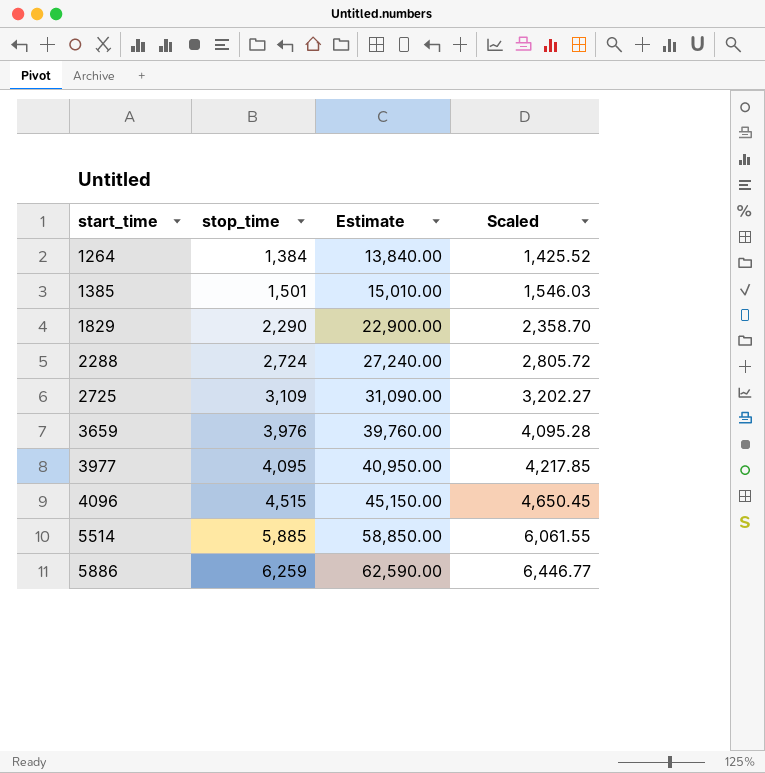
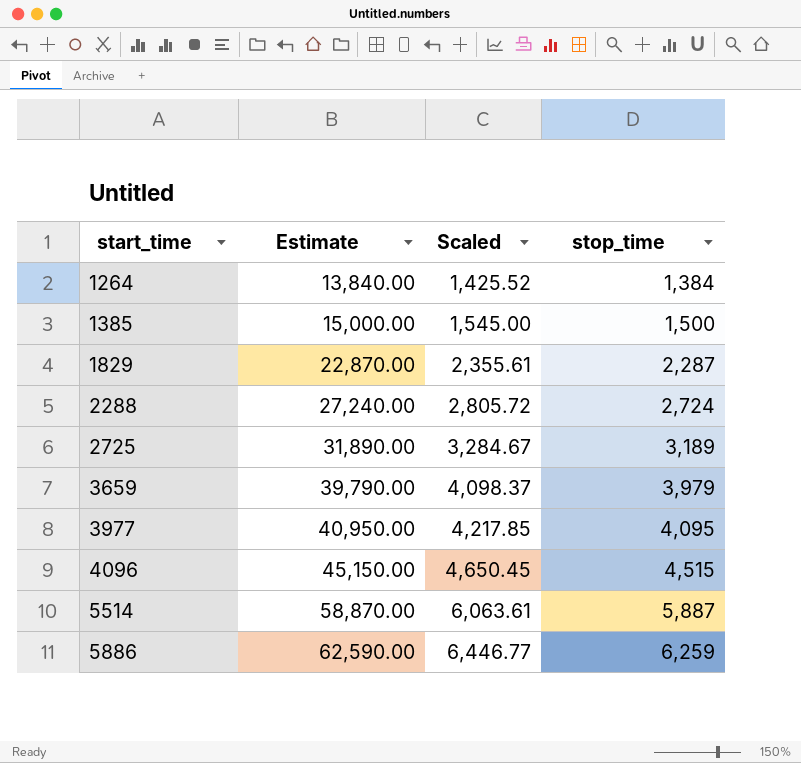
column stop_time | position: 2 -> 4
1385 | Estimate: 15,010.00 -> 15,000.00
1385 | Scaled: 1,546.03 -> 1,545.00
1385 | stop_time: 1,501 -> 1,500
1829 | Estimate: 22,900.00 -> 22,870.00
1829 | Scaled: 2,358.70 -> 2,355.61
1829 | stop_time: 2,290 -> 2,287
2725 | Estimate: 31,090.00 -> 31,890.00
2725 | Scaled: 3,202.27 -> 3,284.67
2725 | stop_time: 3,109 -> 3,189
3659 | Estimate: 39,760.00 -> 39,790.00
3659 | Scaled: 4,095.28 -> 4,098.37
3659 | stop_time: 3,976 -> 3,979
5514 | Estimate: 58,850.00 -> 58,870.00
5514 | Scaled: 6,061.55 -> 6,063.61
5514 | stop_time: 5,885 -> 5,887

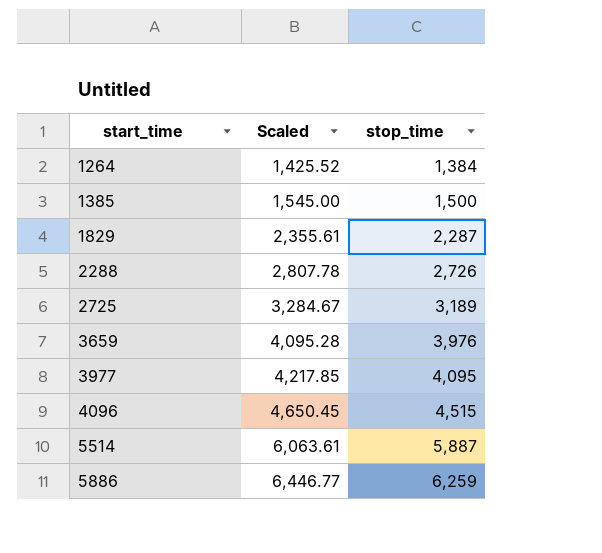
column Estimate | formula: [stop_time] * 10 -> none
2288 | Scaled: 2,805.72 -> 2,807.78
2288 | stop_time: 2,724 -> 2,726
3659 | Scaled: 4,098.37 -> 4,095.28
3659 | stop_time: 3,979 -> 3,976

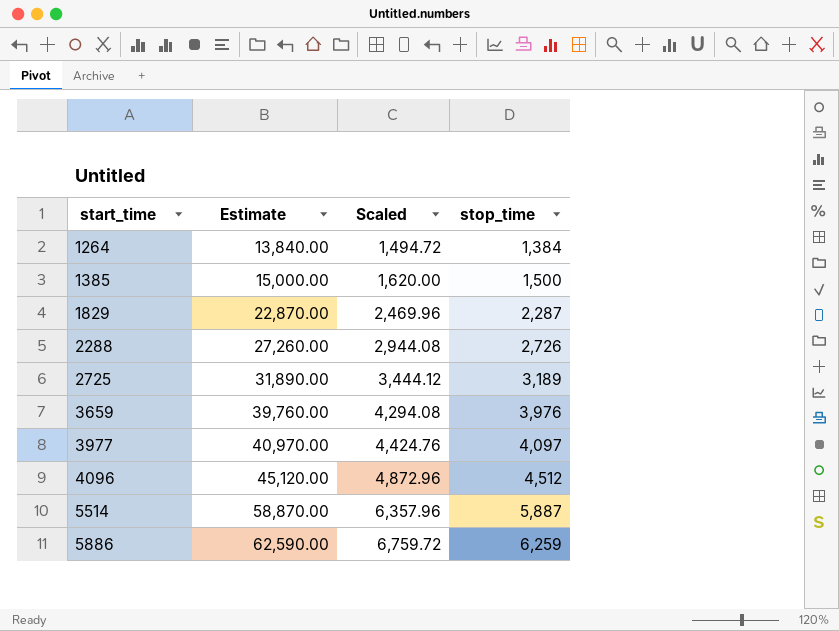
column Estimate | formula: none -> [stop_time] * 10
column Scaled | formula: [stop_time] * 1.03 -> [stop_time] * 1.08
3977 | stop_time: 4,095 -> 4,097
4096 | stop_time: 4,515 -> 4,512

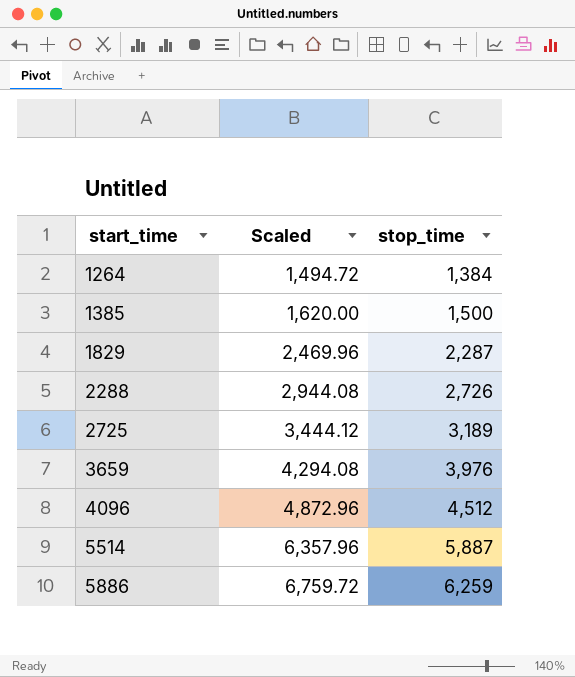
column Estimate | formula: [stop_time] * 10 -> none
row 3977: 40,970.00 | 4,424.76 | 4,097 -> none

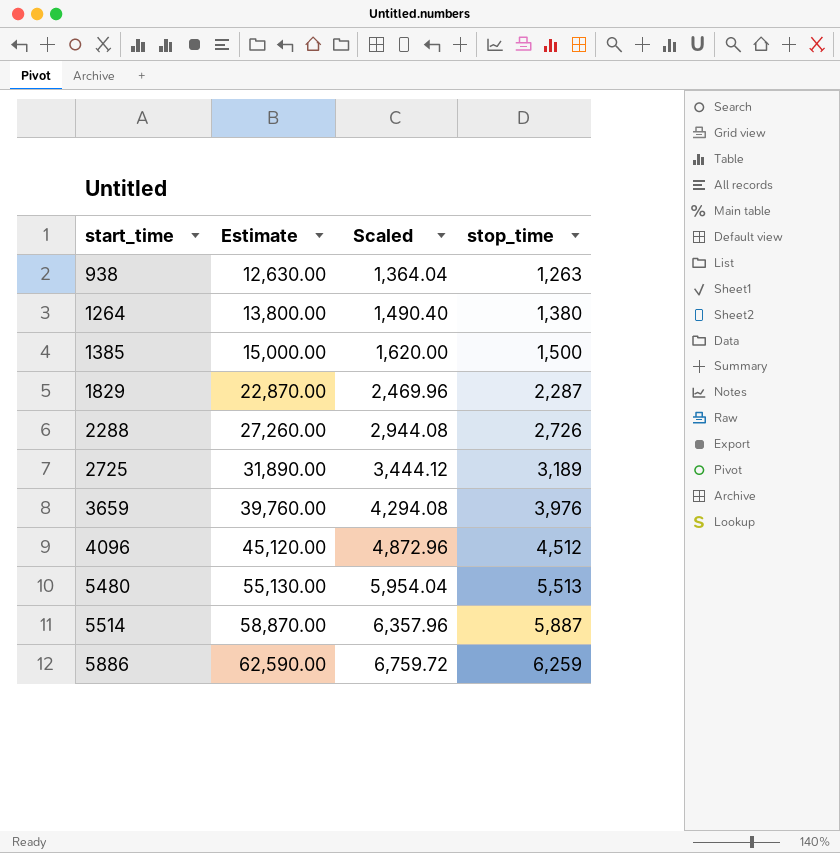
column Estimate | formula: none -> [stop_time] * 10
row 938: none -> 12,630.00 | 1,364.04 | 1,263
1264 | Scaled: 1,494.72 -> 1,490.40
1264 | stop_time: 1,384 -> 1,380
row 5480: none -> 55,130.00 | 5,954.04 | 5,513

